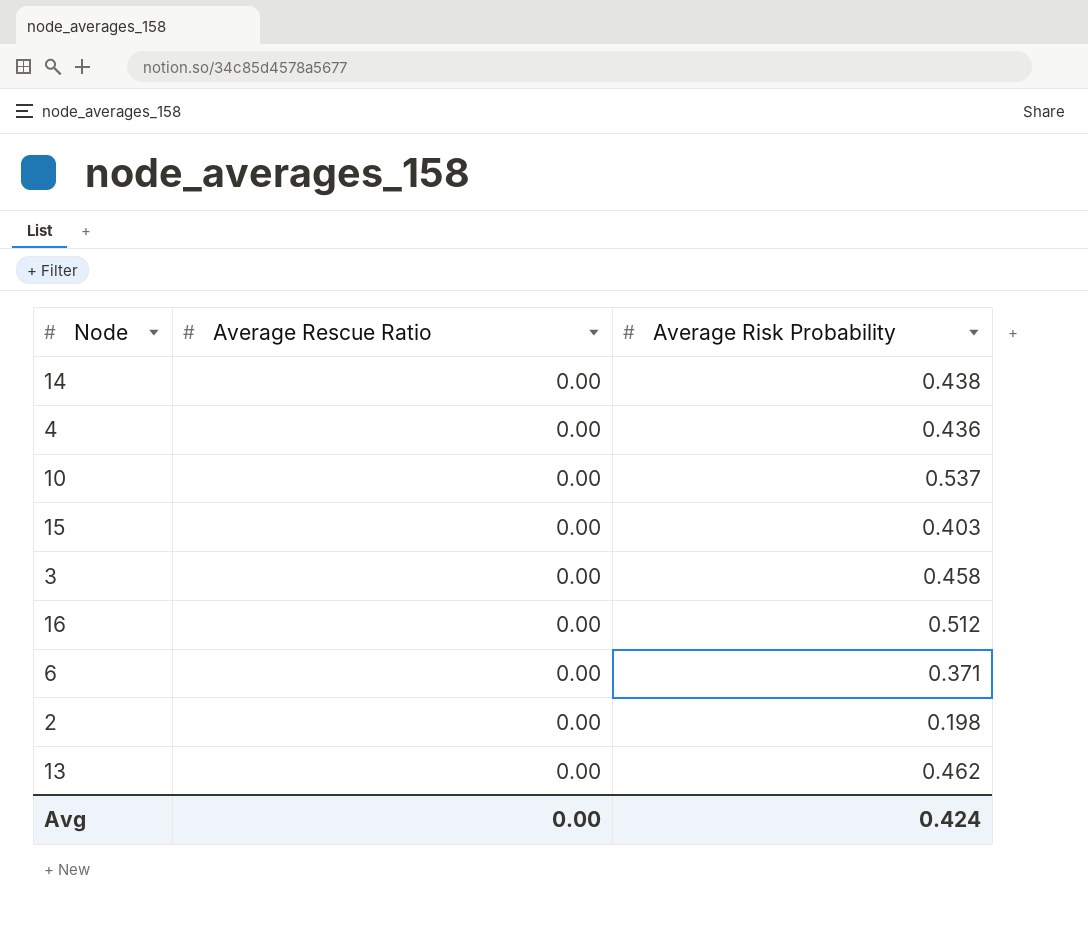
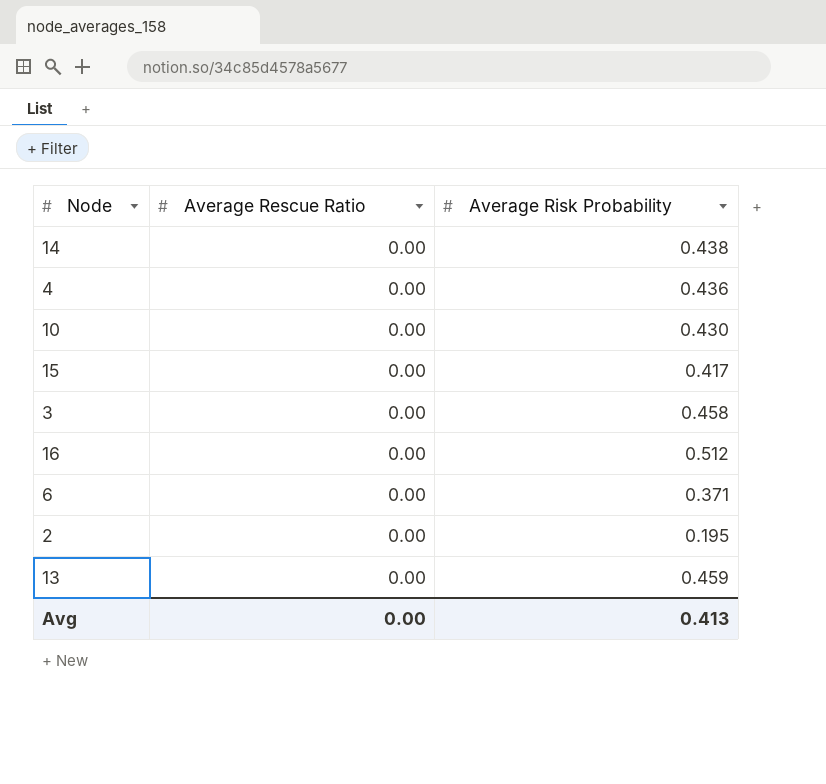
10 | Average Risk Probability: 0.537 -> 0.430
15 | Average Risk Probability: 0.403 -> 0.417
2 | Average Risk Probability: 0.198 -> 0.195
13 | Average Risk Probability: 0.462 -> 0.459
Avg | Average Risk Probability: 0.424 -> 0.413

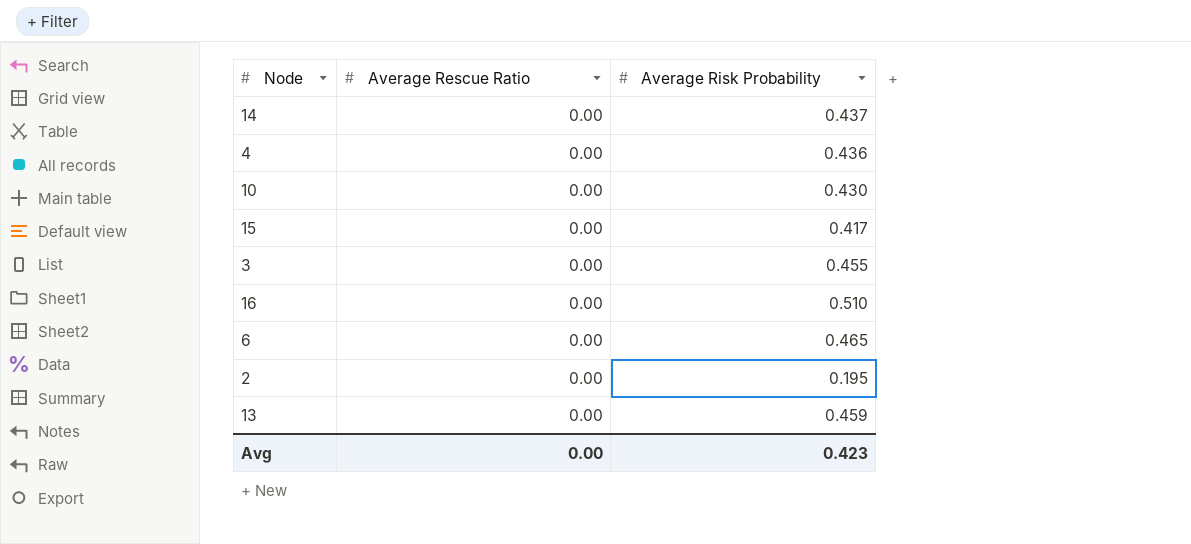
14 | Average Risk Probability: 0.438 -> 0.437
3 | Average Risk Probability: 0.458 -> 0.455
16 | Average Risk Probability: 0.512 -> 0.510
6 | Average Risk Probability: 0.371 -> 0.465
Avg | Average Risk Probability: 0.413 -> 0.423

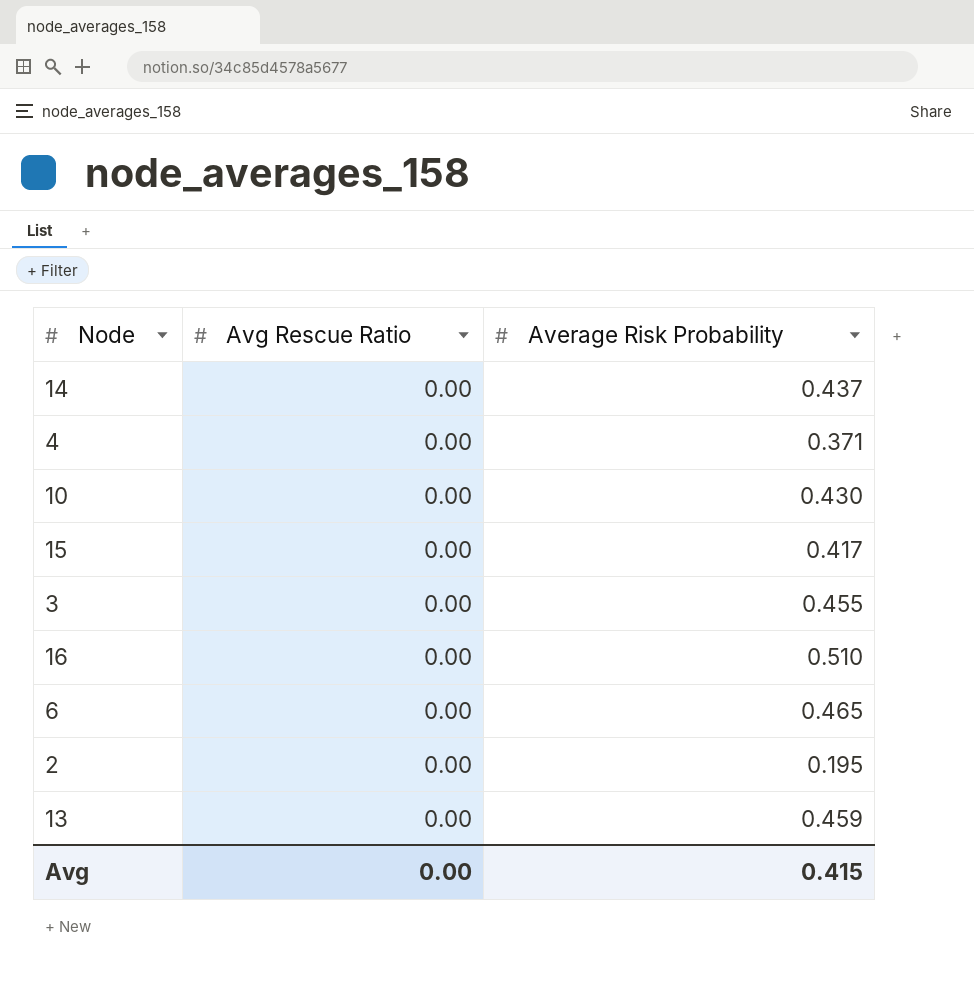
column name: Average Rescue Ratio -> Avg Rescue Ratio
4 | Average Risk Probability: 0.436 -> 0.371
Avg | Average Risk Probability: 0.423 -> 0.415

